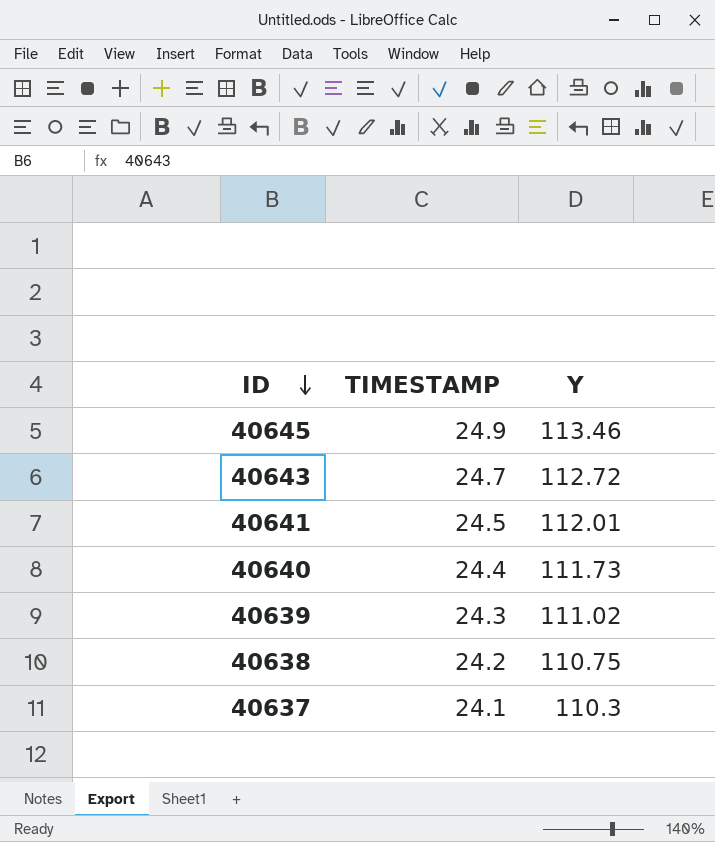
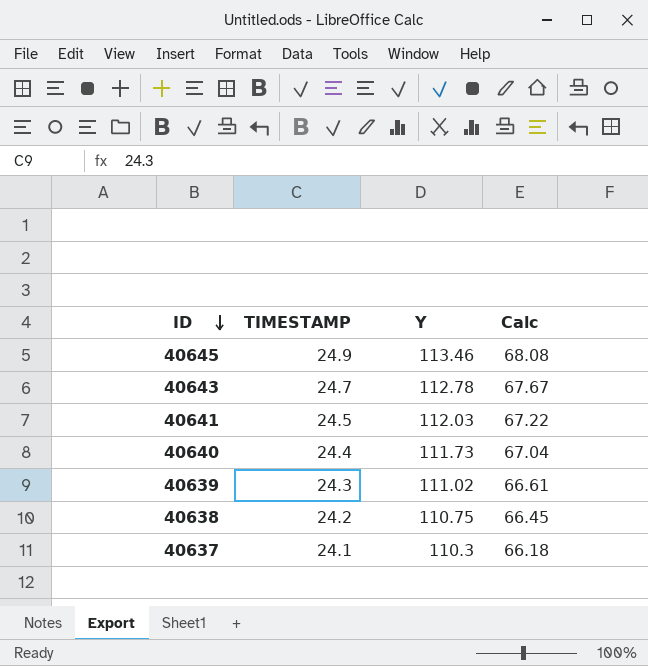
column Calc | formula: none -> [Y] * 0.6
40643 | Y: 112.72 -> 112.78
40641 | Y: 112.01 -> 112.03

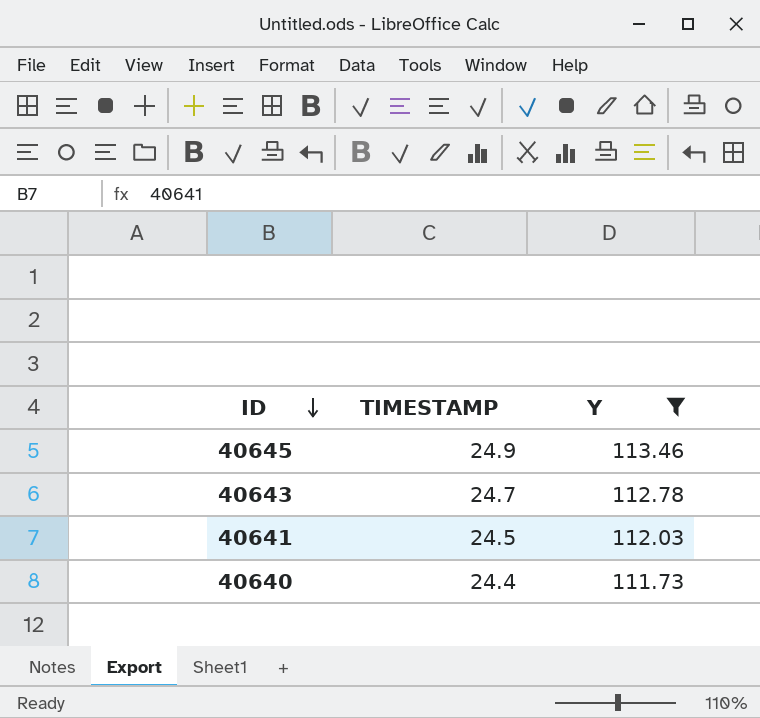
filter: none -> Y >= 111.73
column Calc | formula: [Y] * 0.6 -> none

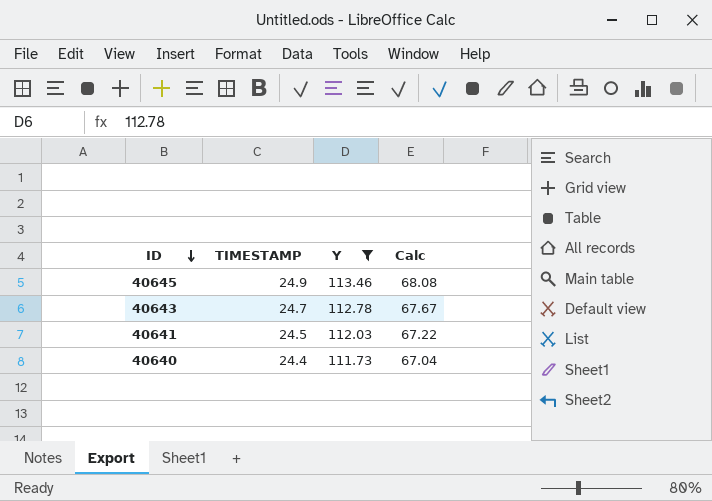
column Calc | formula: none -> [Y] * 0.6

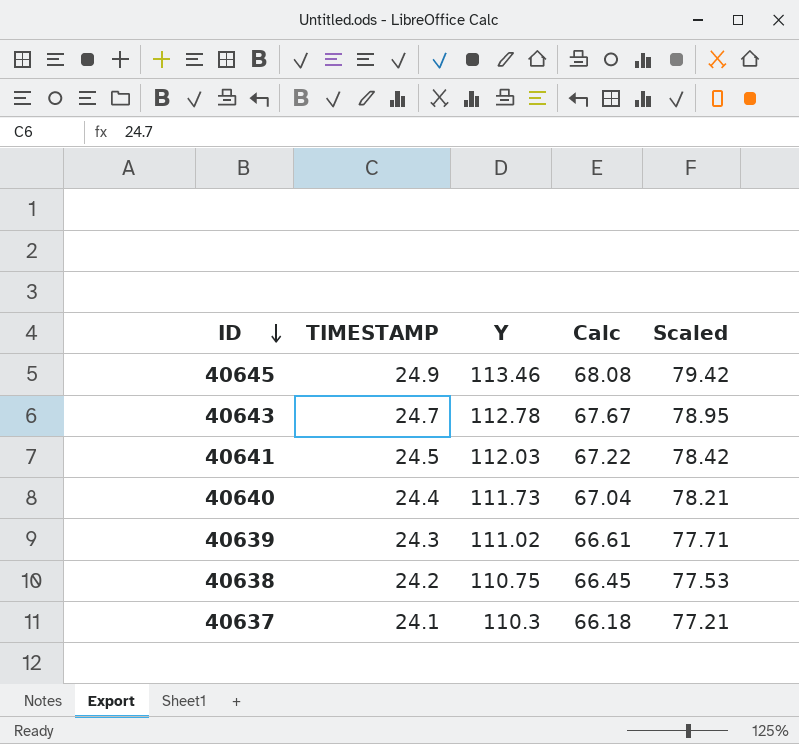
filter: Y >= 111.73 -> none
column Scaled | formula: none -> [Y] * 0.7

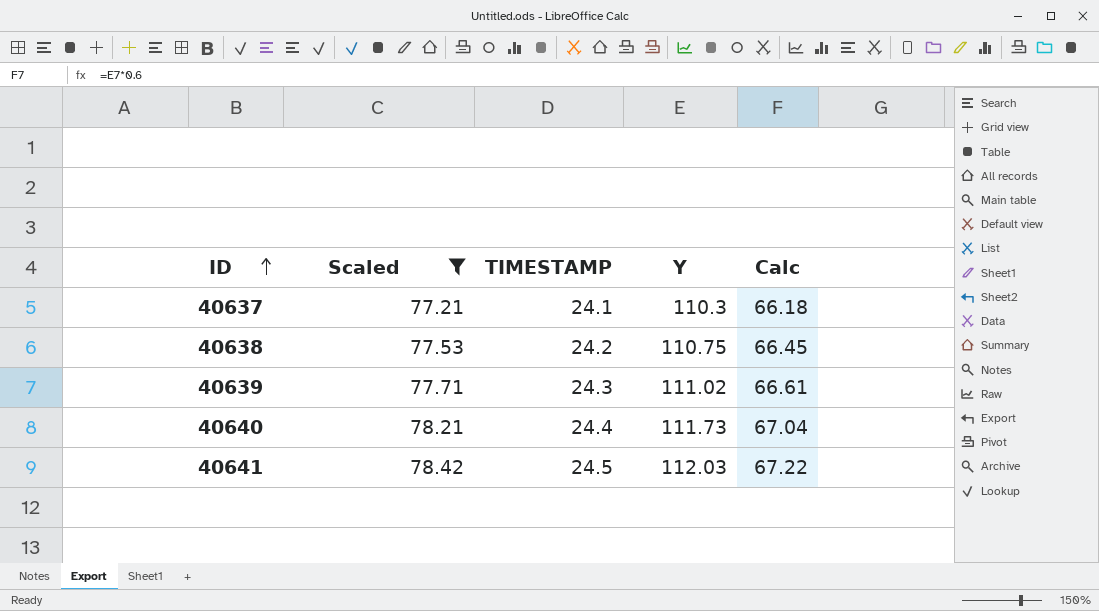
filter: none -> Scaled <= 78.42
row order: ID descending -> ID ascending
column Scaled | position: 5 -> 2

